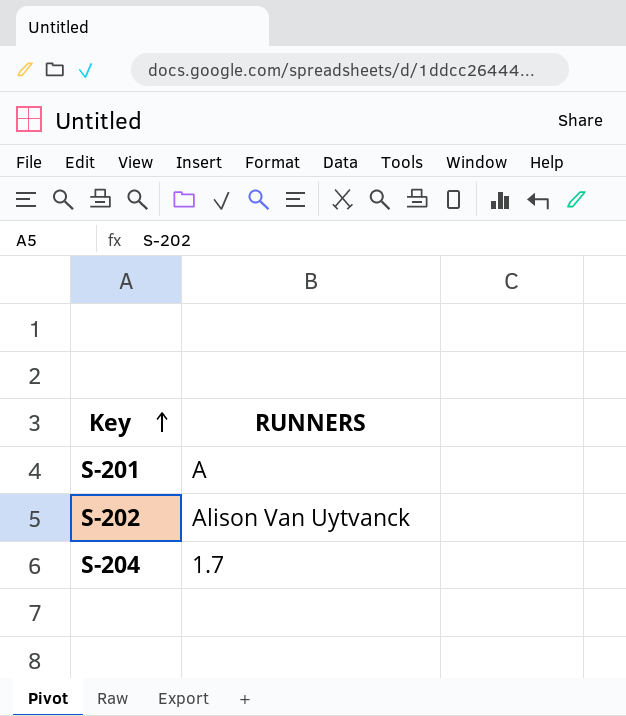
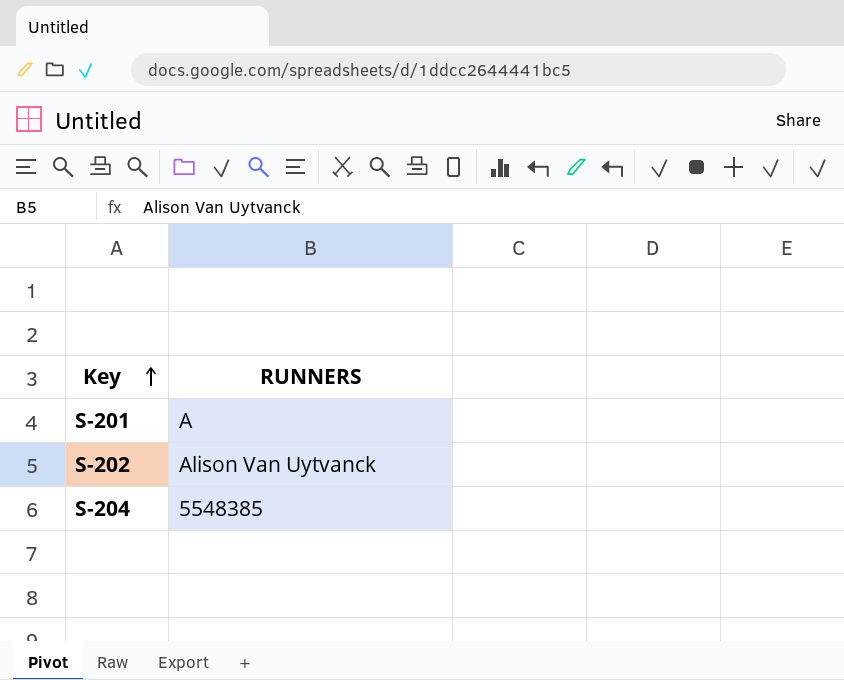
S-204 | RUNNERS: 1.7 -> 5548385

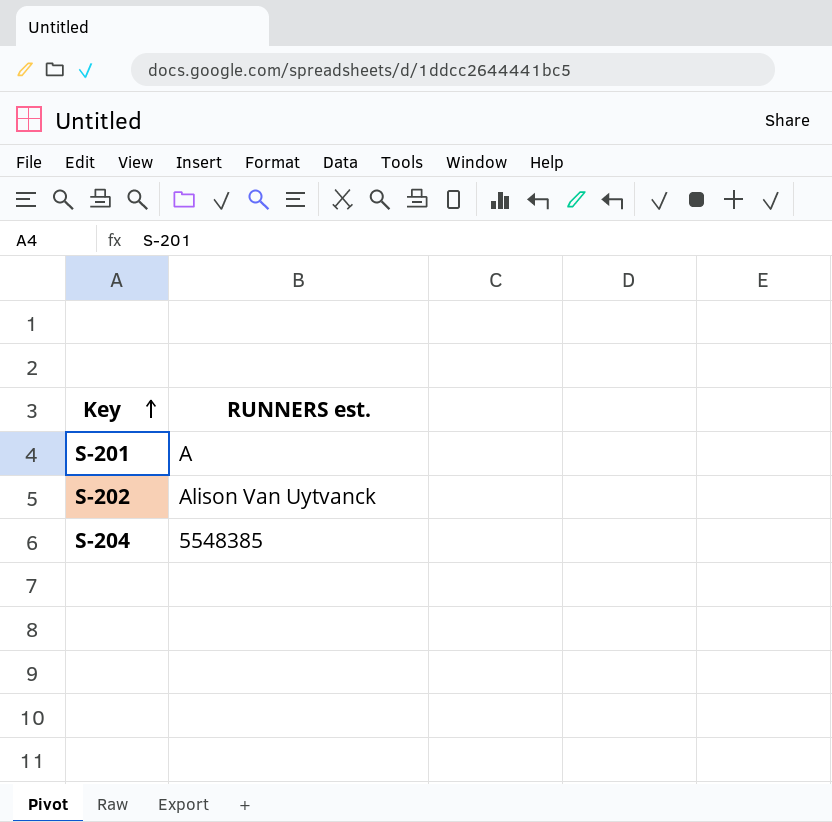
column name: RUNNERS -> RUNNERS est.

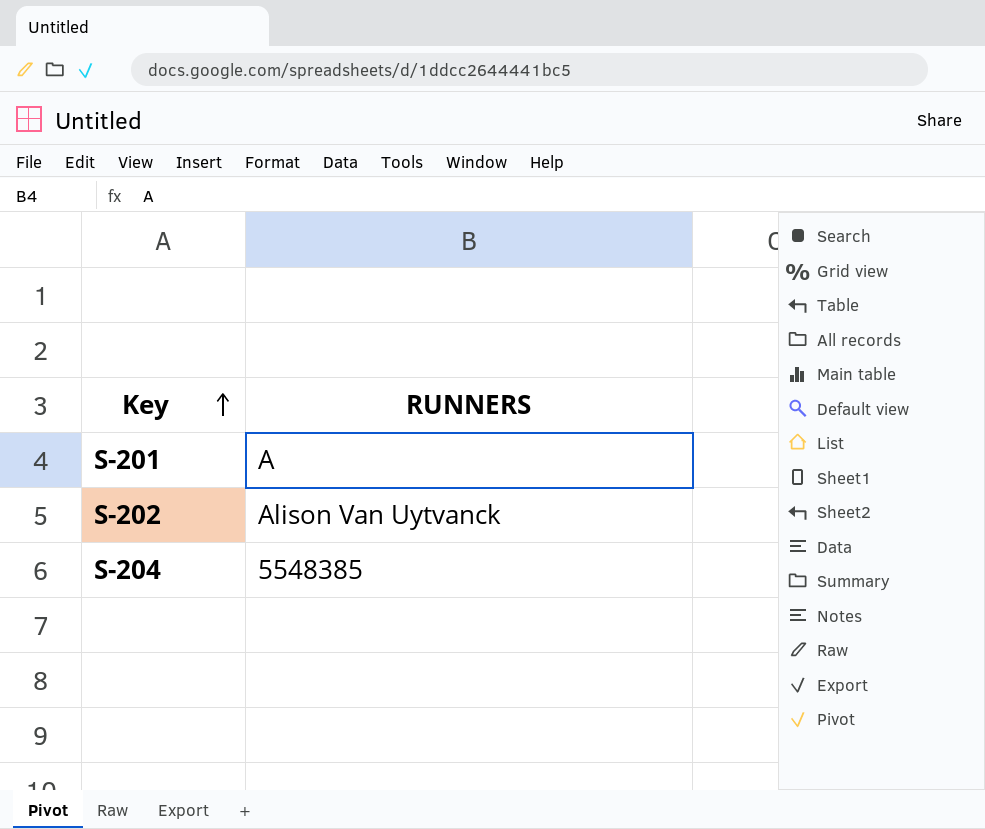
column name: RUNNERS est. -> RUNNERS

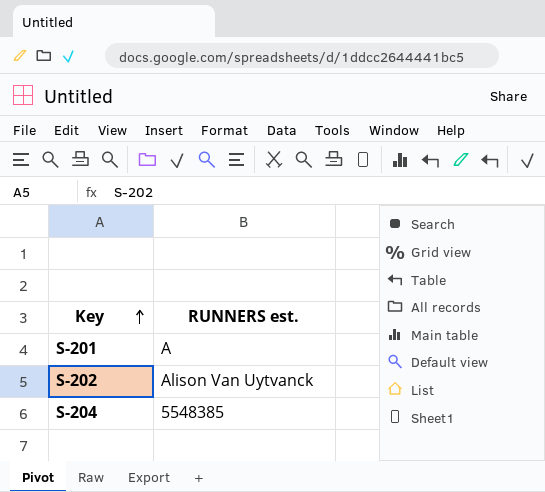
column name: RUNNERS -> RUNNERS est.

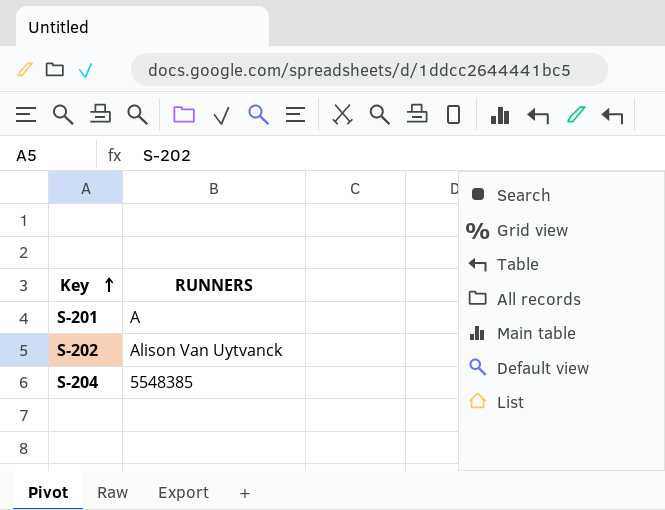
column name: RUNNERS est. -> RUNNERS

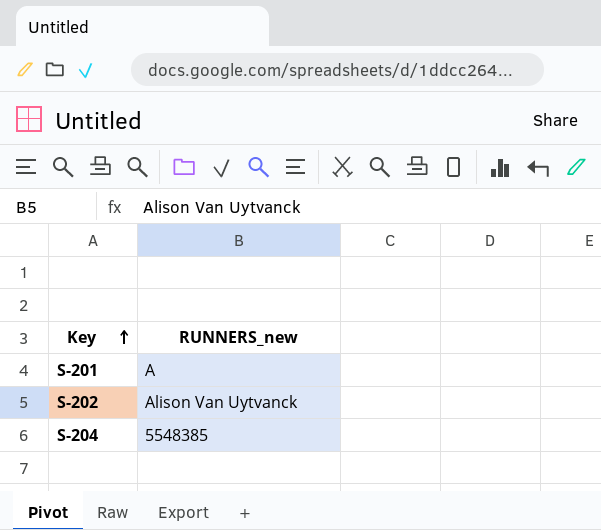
column name: RUNNERS -> RUNNERS_new

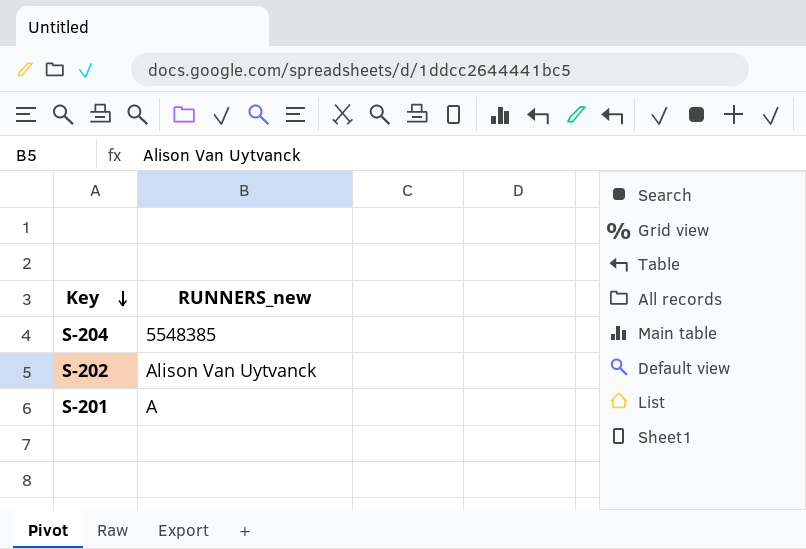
row order: Key ascending -> Key descending

